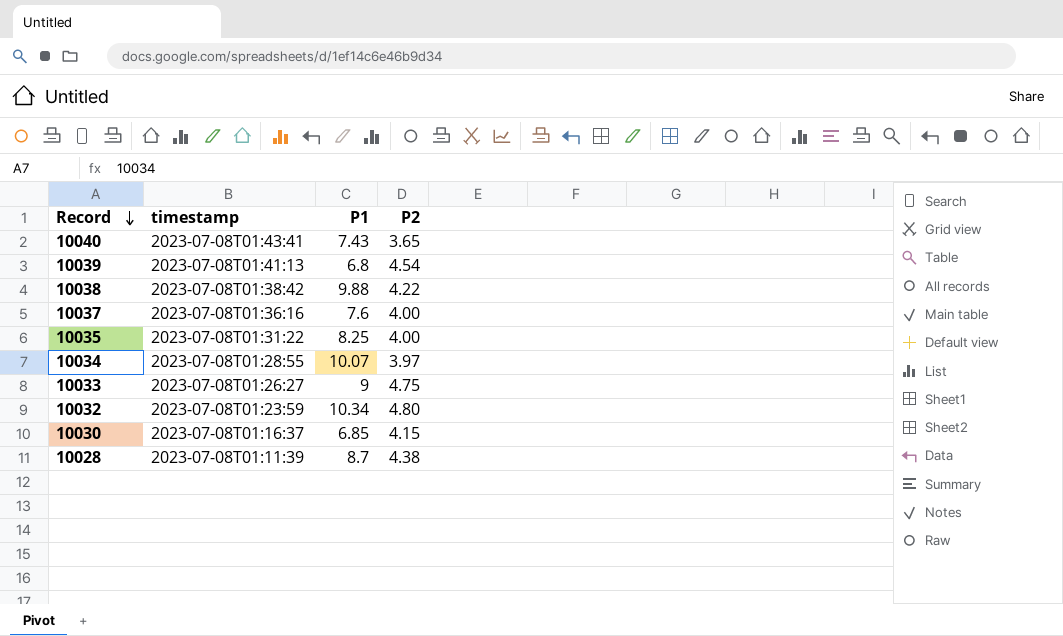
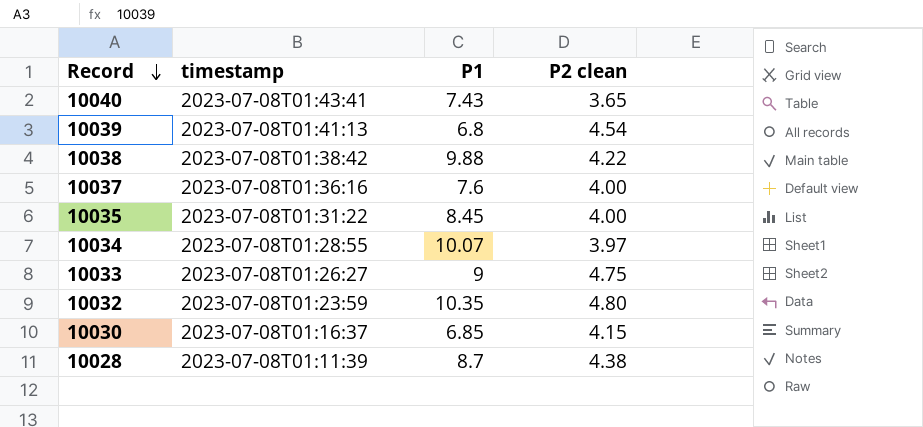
column name: P2 -> P2 clean
10035 | P1: 8.25 -> 8.45
10032 | P1: 10.34 -> 10.35

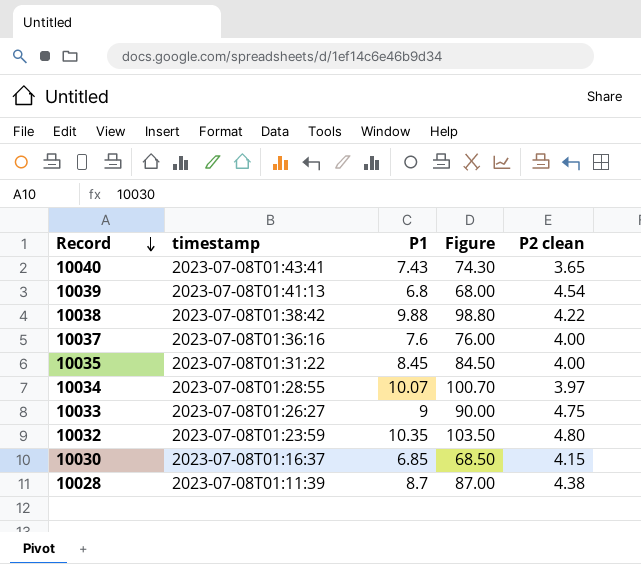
column Figure | formula: none -> [P1] * 10

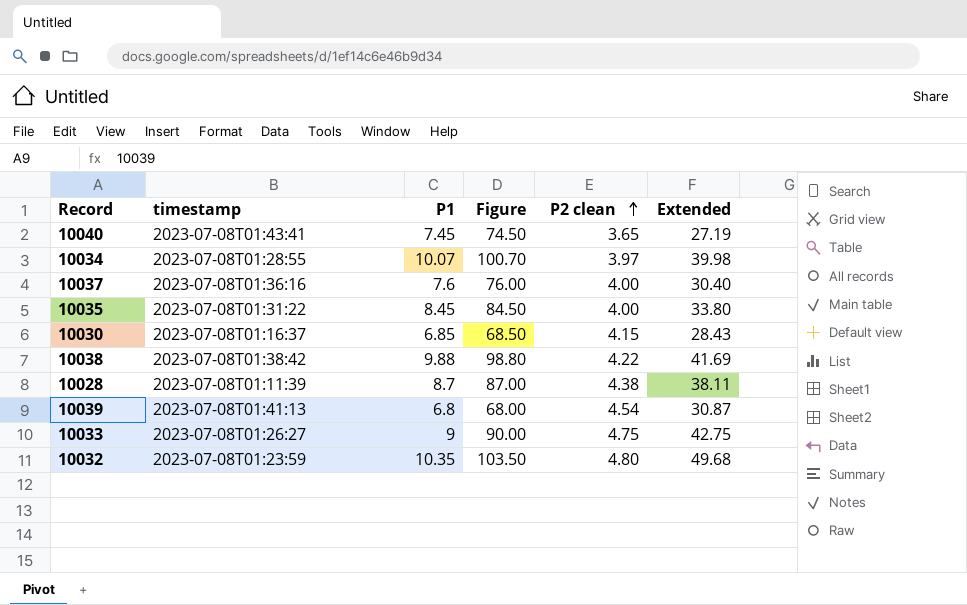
row order: Record descending -> P2 clean ascending
column Extended | formula: none -> [P1] * [P2 clean]
10040 | P1: 7.43 -> 7.45
10040 | Figure: 74.30 -> 74.50

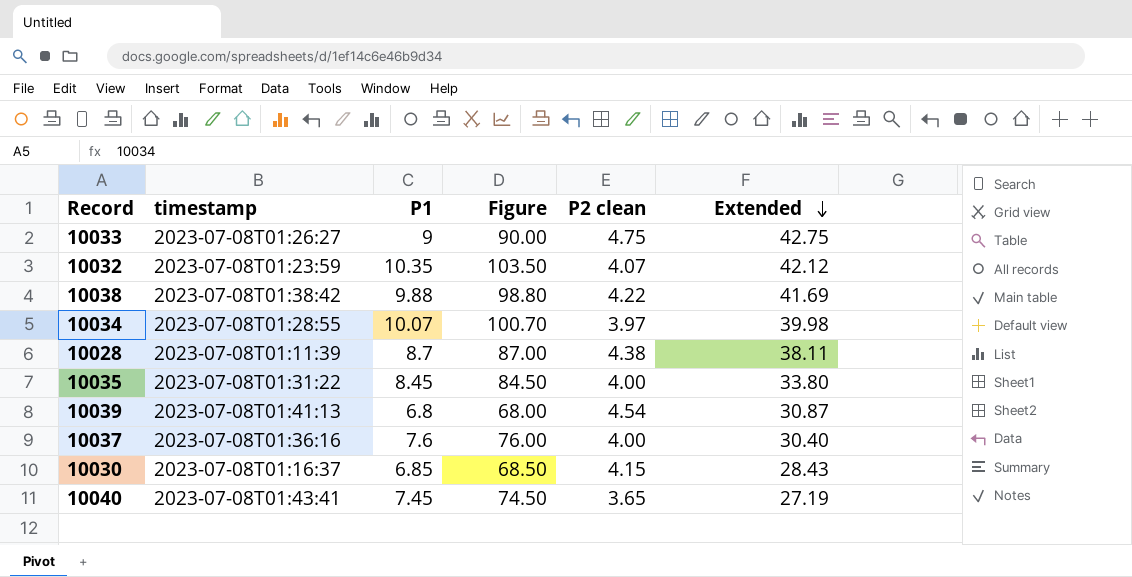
row order: P2 clean ascending -> Extended descending
10032 | P2 clean: 4.80 -> 4.07
10032 | Extended: 49.68 -> 42.12

